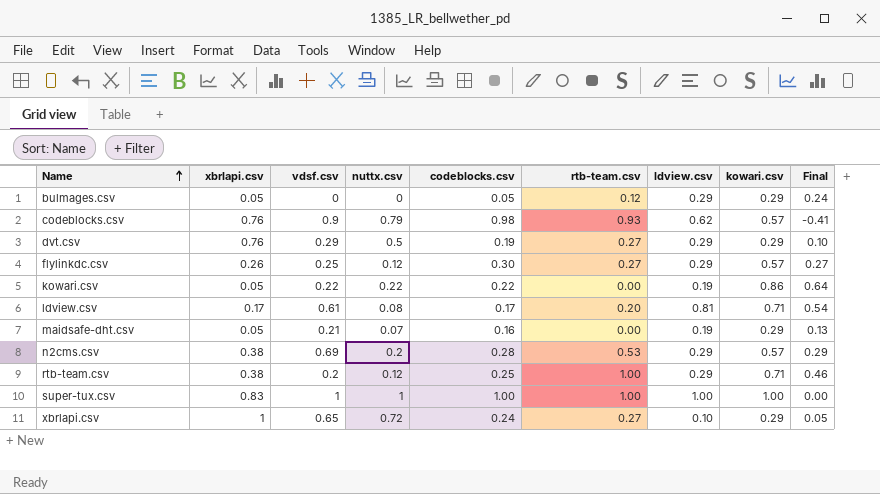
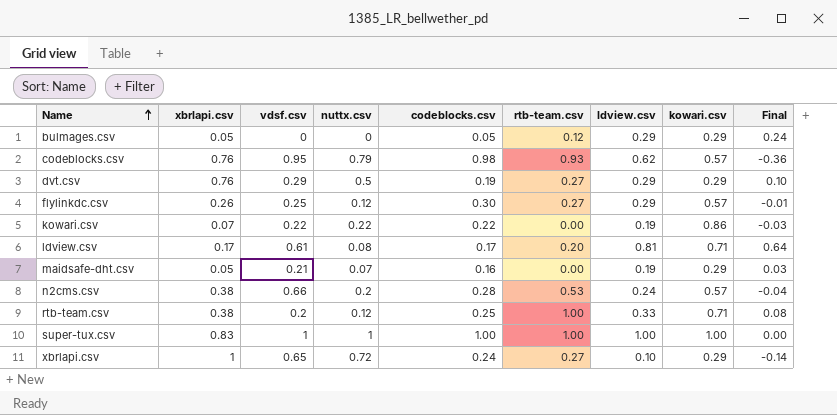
column Final | formula: [kowari.csv] - [codeblocks.csv] -> [ldview.csv] - [codeblocks.csv]
codeblocks.csv | vdsf.csv: 0.9 -> 0.95
kowari.csv | xbrlapi.csv: 0.05 -> 0.07
n2cms.csv | vdsf.csv: 0.69 -> 0.66
n2cms.csv | ldview.csv: 0.29 -> 0.24
rtb-team.csv | ldview.csv: 0.29 -> 0.33

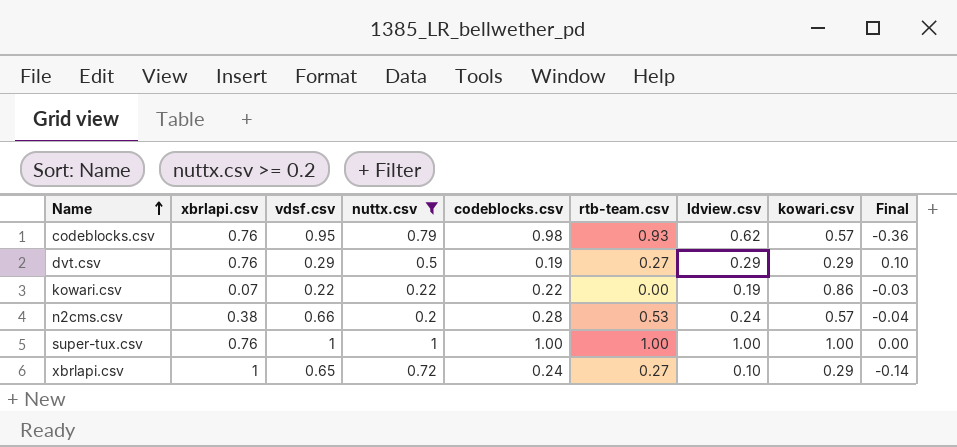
filter: none -> nuttx.csv >= 0.2
super-tux.csv | xbrlapi.csv: 0.83 -> 0.76

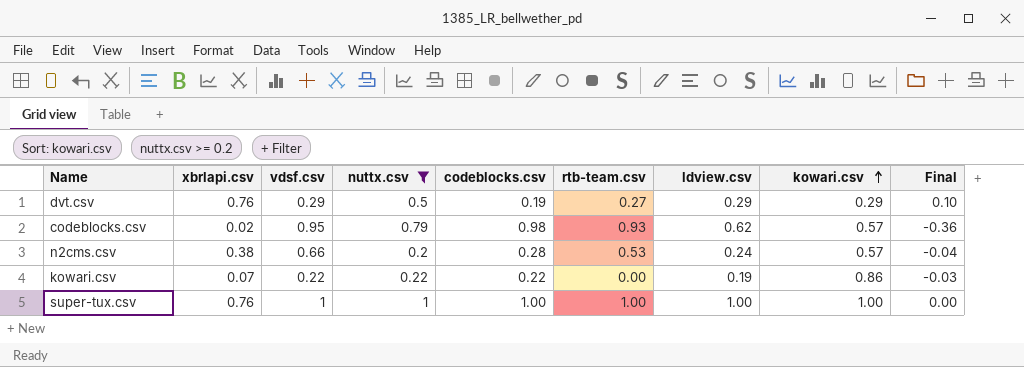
row order: Name ascending -> kowari.csv ascending
row xbrlapi.csv: 1 | 0.65 | 0.72 | 0.24 | 0.27 | 0.10 | 0.29 | -0.14 -> none
codeblocks.csv | xbrlapi.csv: 0.76 -> 0.02

